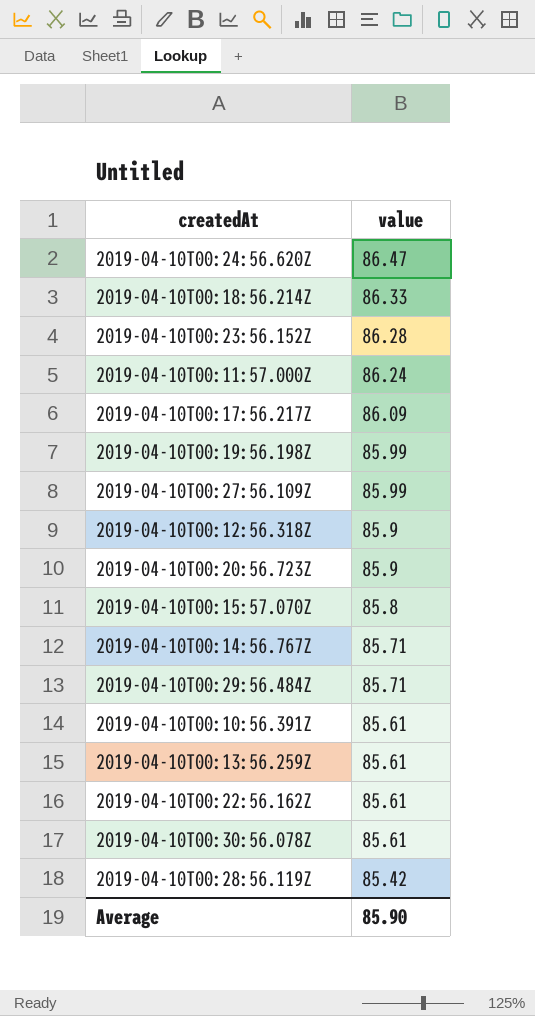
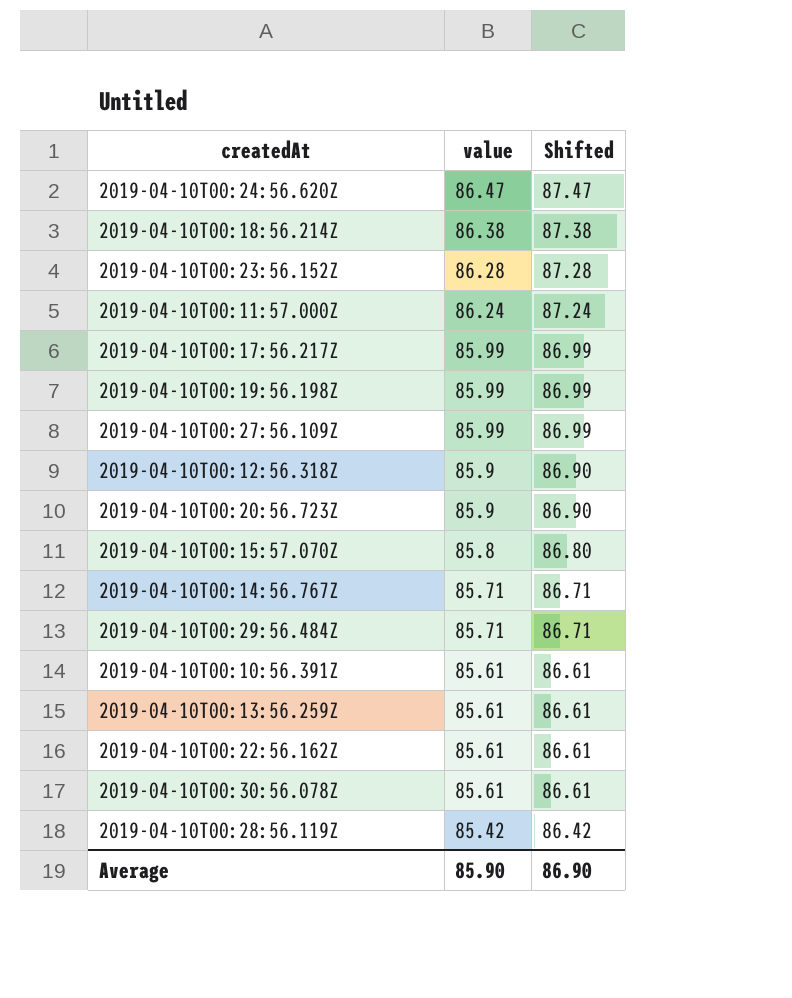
column Shifted | formula: none -> [value] + 1
2019-04-10T00:18:56.214Z | value: 86.33 -> 86.38
2019-04-10T00:17:56.217Z | value: 86.09 -> 85.99

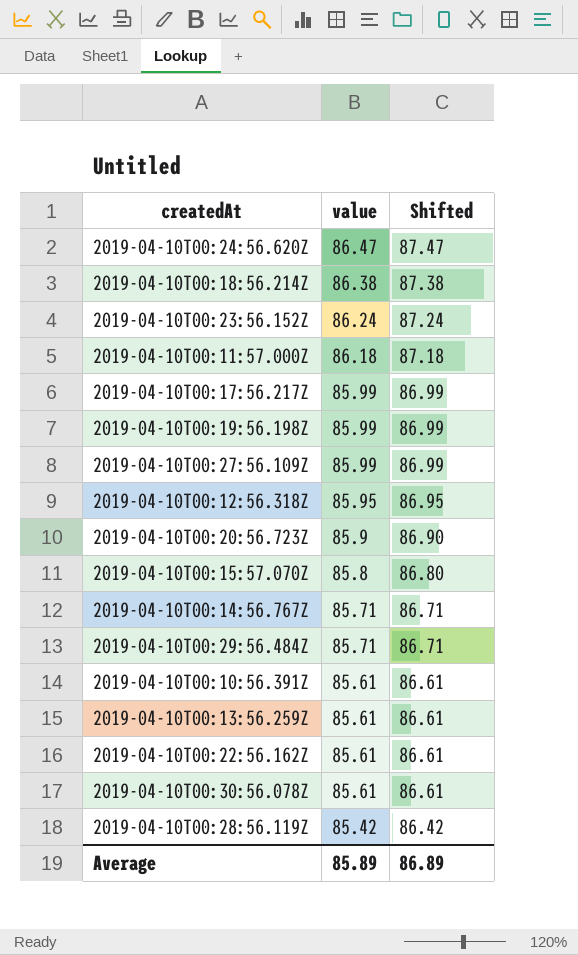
2019-04-10T00:23:56.152Z | value: 86.28 -> 86.24
2019-04-10T00:23:56.152Z | Shifted: 87.28 -> 87.24
2019-04-10T00:11:57.000Z | value: 86.24 -> 86.18
2019-04-10T00:11:57.000Z | Shifted: 87.24 -> 87.18
2019-04-10T00:12:56.318Z | value: 85.9 -> 85.95
2019-04-10T00:12:56.318Z | Shifted: 86.90 -> 86.95
Average | value: 85.90 -> 85.89
Average | Shifted: 86.90 -> 86.89

